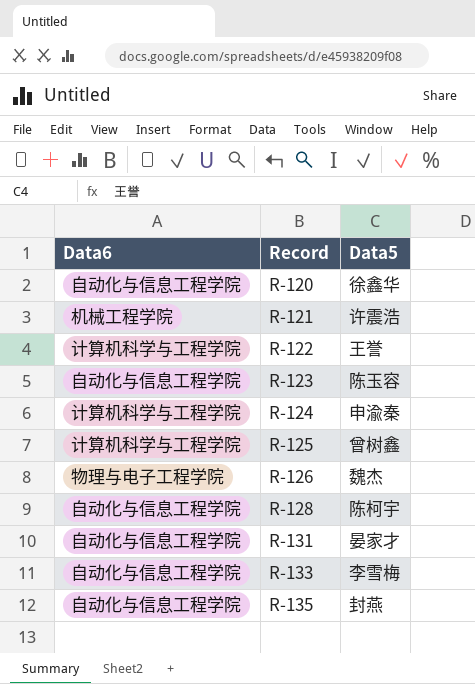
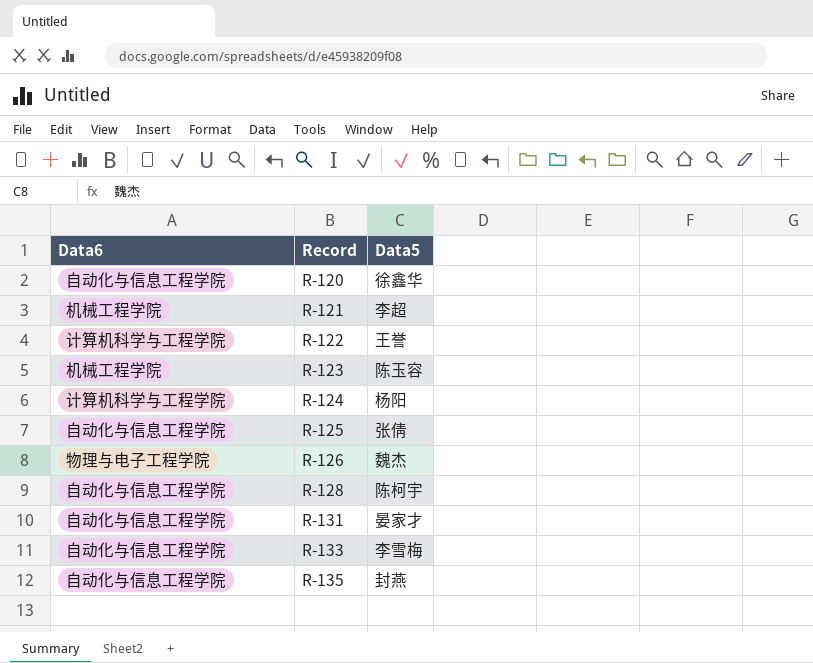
R-121 | Data5: 许震浩 -> 李超
R-123 | Data6: 自动化与信息工程学院 -> 机械工程学院
R-124 | Data5: 申渝秦 -> 杨阳
R-125 | Data6: 计算机科学与工程学院 -> 自动化与信息工程学院
R-125 | Data5: 曾树鑫 -> 张倩

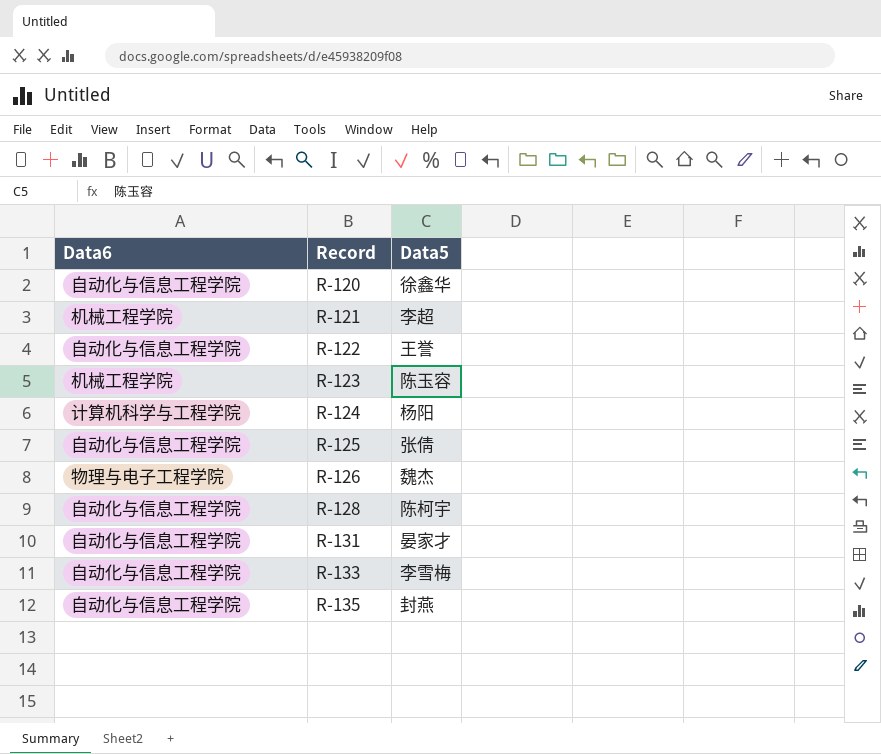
R-122 | Data6: 计算机科学与工程学院 -> 自动化与信息工程学院

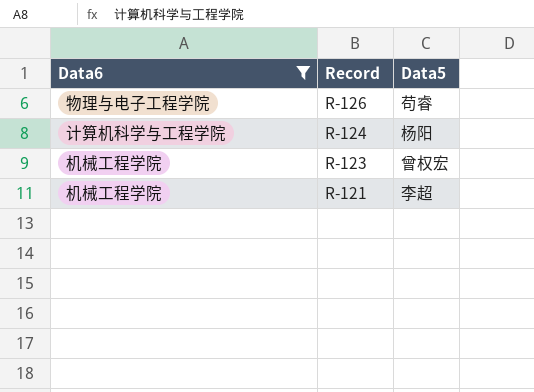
filter: none -> Data6 != 自动化与信息工程学院
row order: Record ascending -> Record descending
R-126 | Data5: 魏杰 -> 苟睿
R-123 | Data5: 陈玉容 -> 曾权宏

